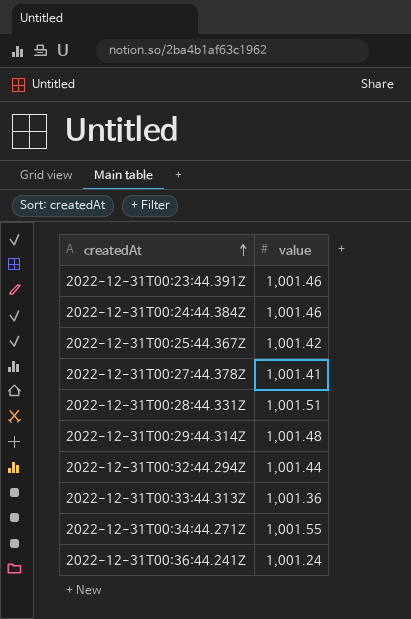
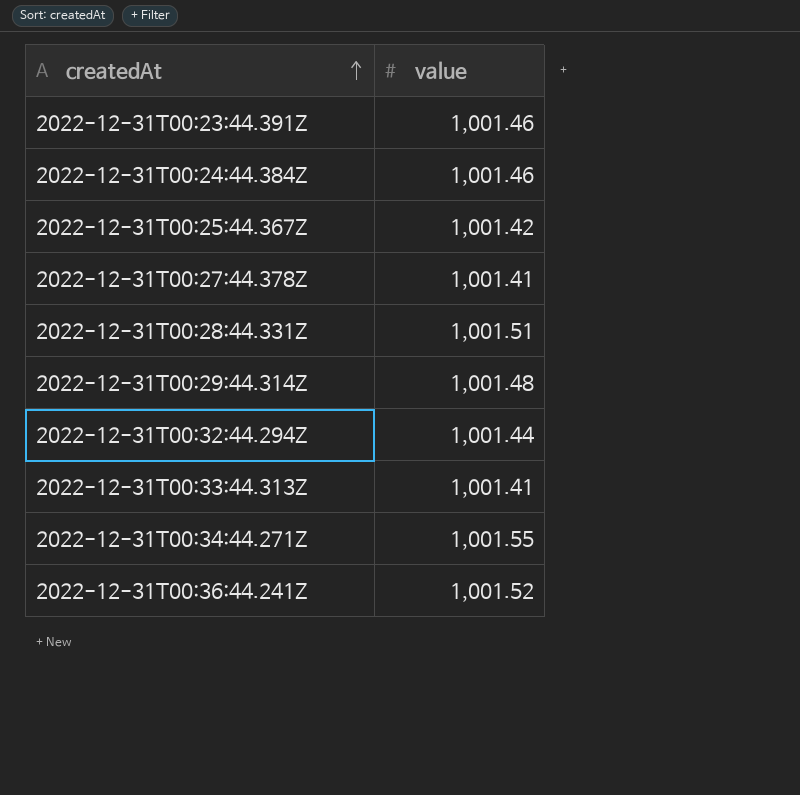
2022-12-31T00:33:44.313Z | value: 1,001.36 -> 1,001.41
2022-12-31T00:36:44.241Z | value: 1,001.24 -> 1,001.52

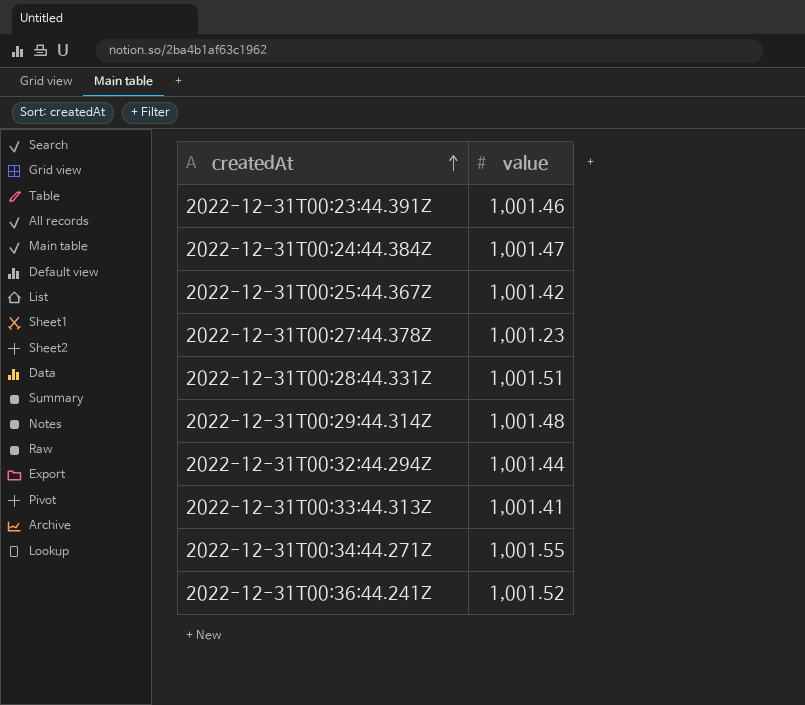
2022-12-31T00:24:44.384Z | value: 1,001.46 -> 1,001.47
2022-12-31T00:27:44.378Z | value: 1,001.41 -> 1,001.23

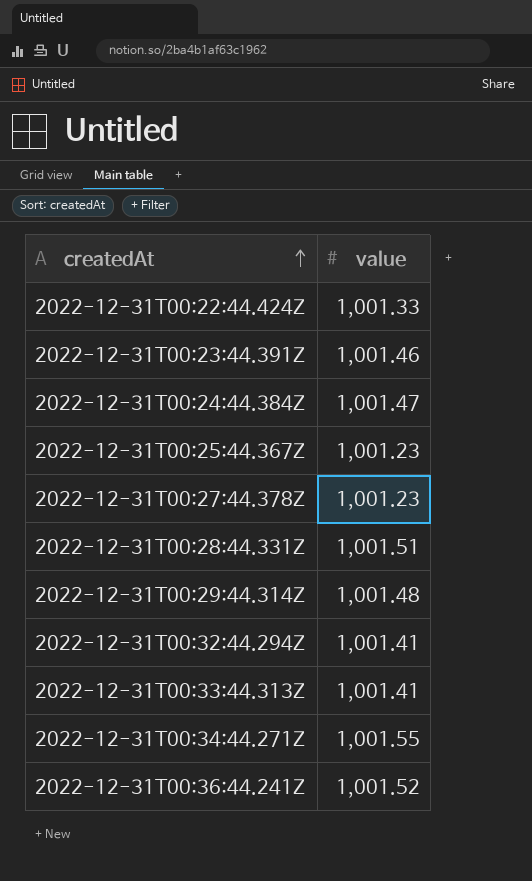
row 2022-12-31T00:22:44.424Z: none -> 1,001.33
2022-12-31T00:25:44.367Z | value: 1,001.42 -> 1,001.23
2022-12-31T00:32:44.294Z | value: 1,001.44 -> 1,001.41

